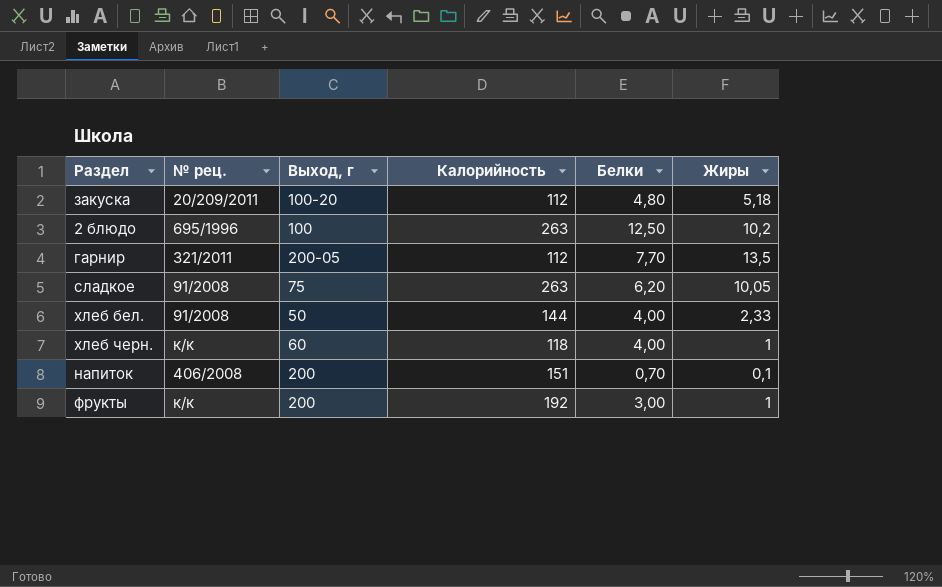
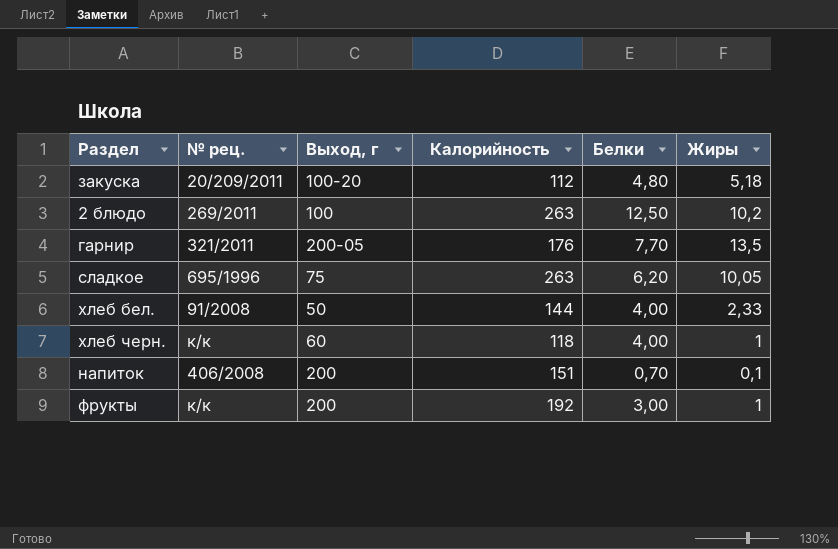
2 блюдо | № рец.: 695/1996 -> 269/2011
гарнир | Калорийность: 112 -> 176
сладкое | № рец.: 91/2008 -> 695/1996

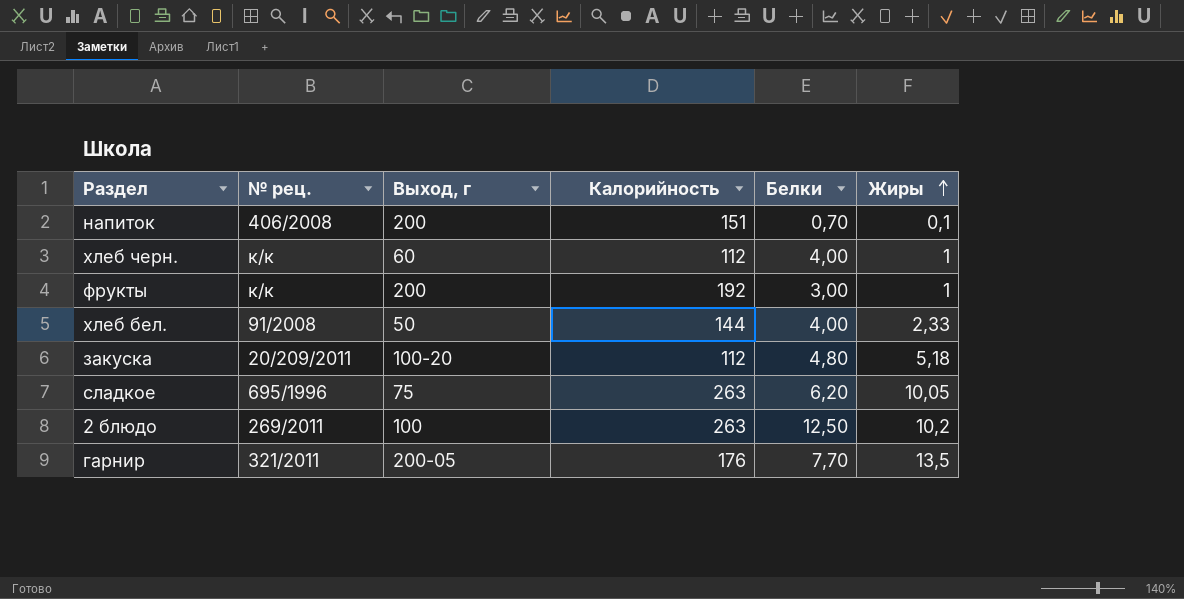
row order: none -> Жиры ascending
хлеб черн. | Калорийность: 118 -> 112

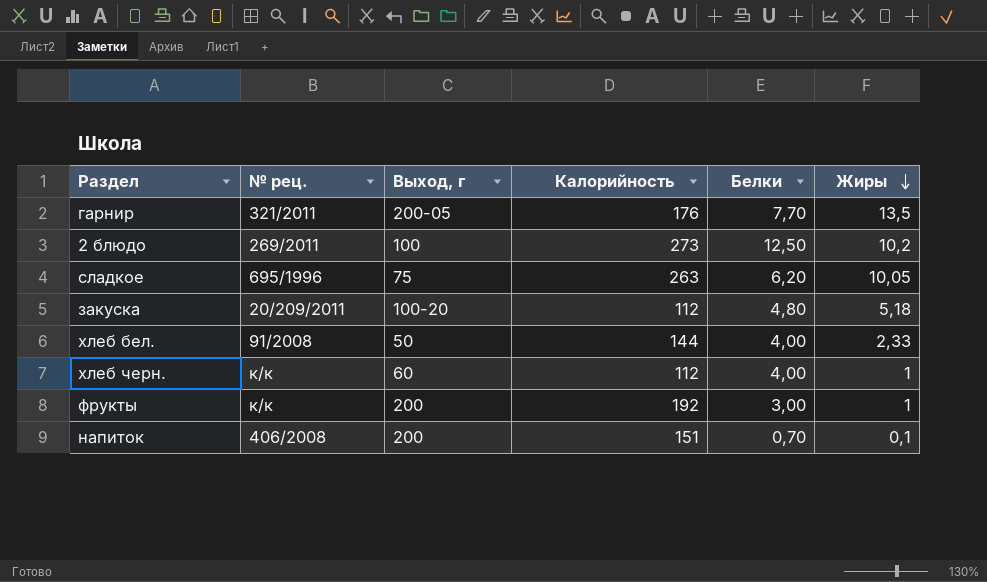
row order: Жиры ascending -> Жиры descending
2 блюдо | Калорийность: 263 -> 273

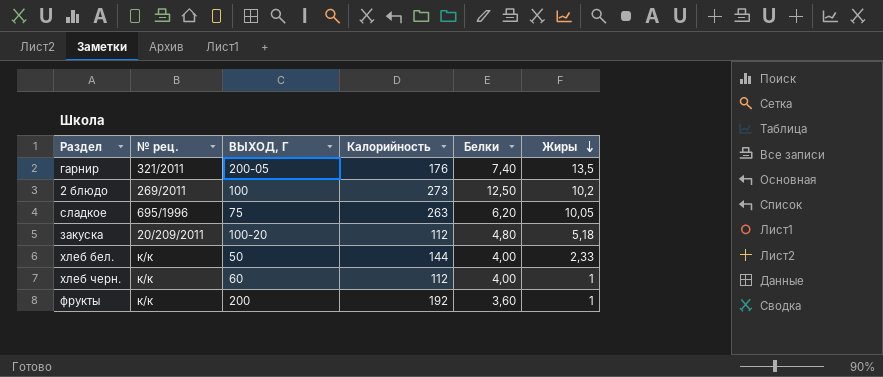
column name: Выход, г -> ВЫХОД, Г
row напиток: 406/2008 | 200 | 151 | 0,70 | 0,1 -> none
гарнир | Белки: 7,70 -> 7,40
хлеб бел. | № рец.: 91/2008 -> к/к
фрукты | Белки: 3,00 -> 3,60

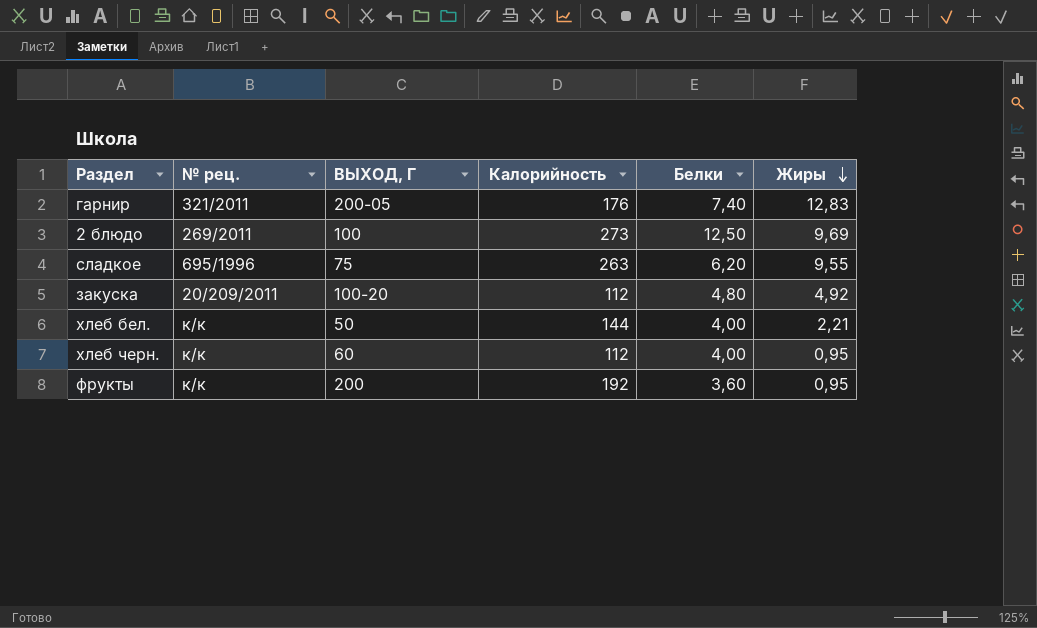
гарнир | Жиры: 13,5 -> 12,83
2 блюдо | Жиры: 10,2 -> 9,69
сладкое | Жиры: 10,05 -> 9,55
закуска | Жиры: 5,18 -> 4,92
хлеб бел. | Жиры: 2,33 -> 2,21
хлеб черн. | Жиры: 1 -> 0,95
фрукты | Жиры: 1 -> 0,95

